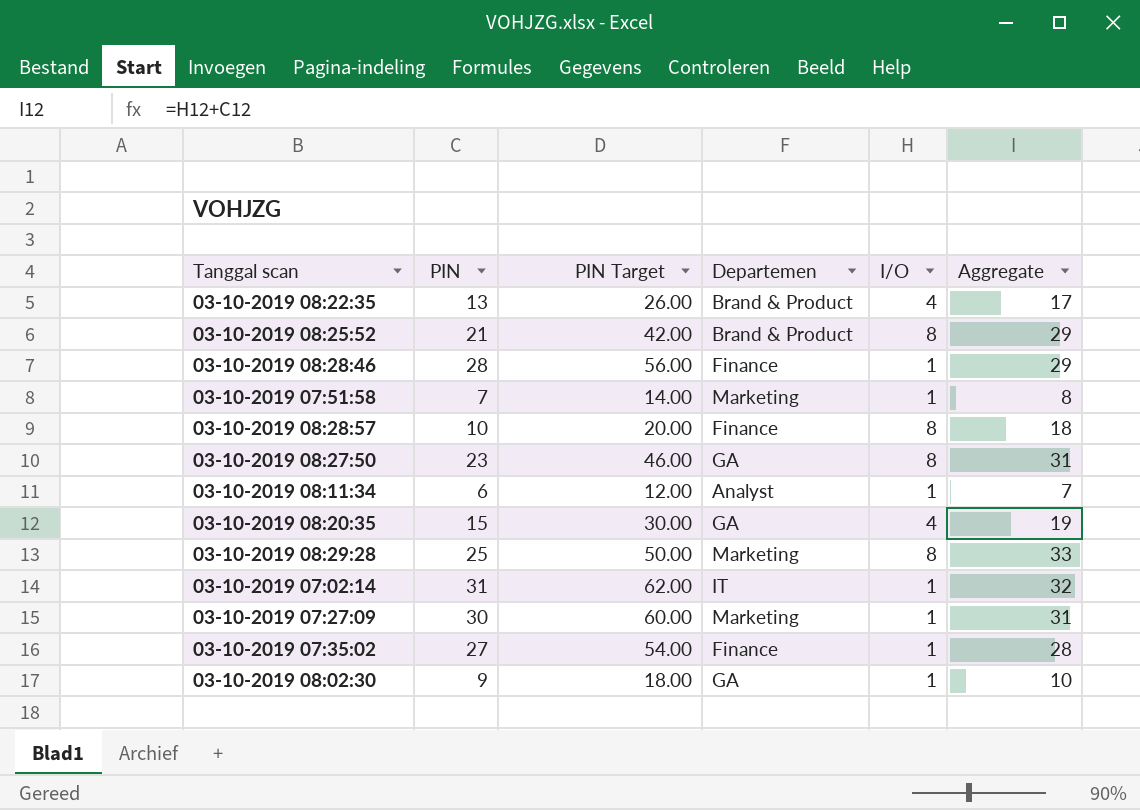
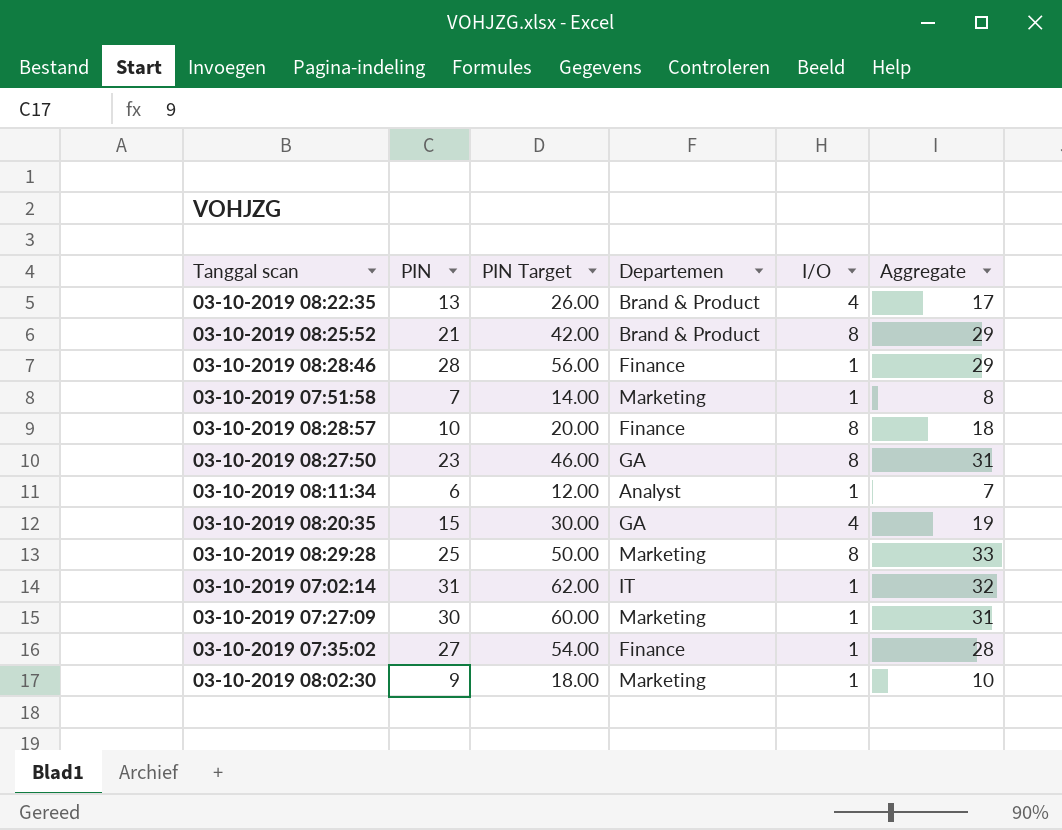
03-10-2019 08:02:30 | Departemen: GA -> Marketing

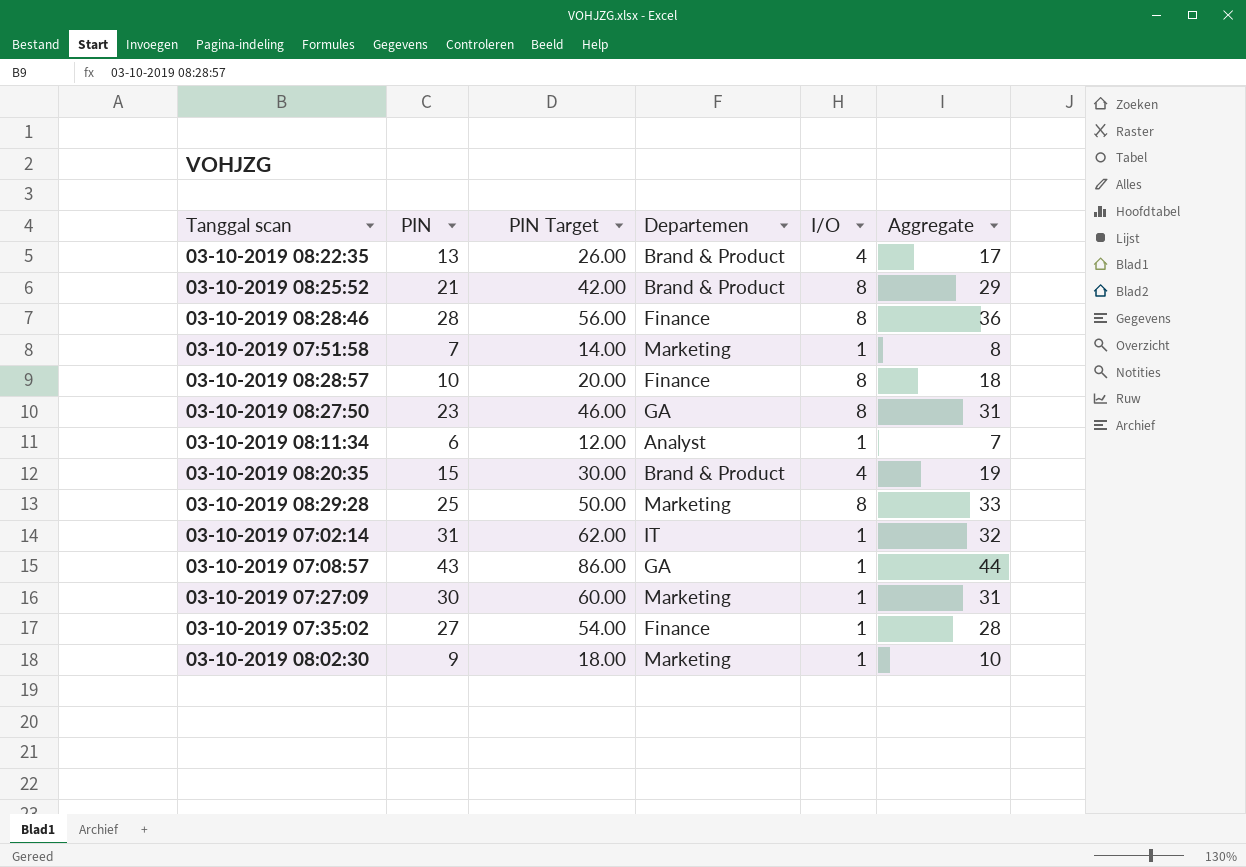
03-10-2019 08:28:46 | I/O: 1 -> 8
03-10-2019 08:28:46 | Aggregate: 29 -> 36
03-10-2019 08:20:35 | Departemen: GA -> Brand & Product
row 03-10-2019 07:08:57: none -> 43 | 86.00 | GA | 1 | 44

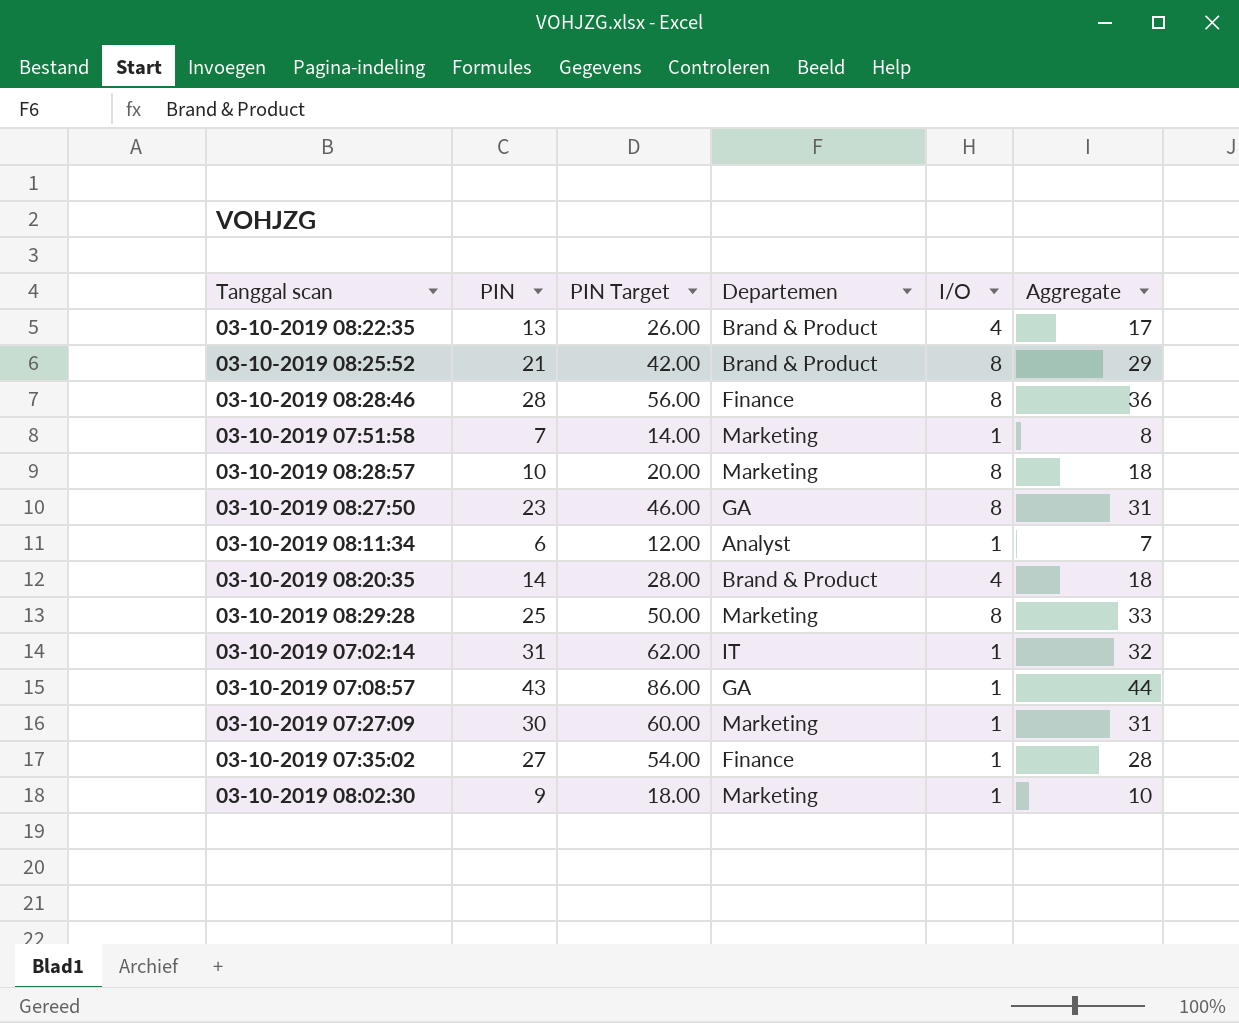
03-10-2019 08:28:57 | Departemen: Finance -> Marketing
03-10-2019 08:20:35 | PIN: 15 -> 14
03-10-2019 08:20:35 | PIN Target: 30.00 -> 28.00
03-10-2019 08:20:35 | Aggregate: 19 -> 18

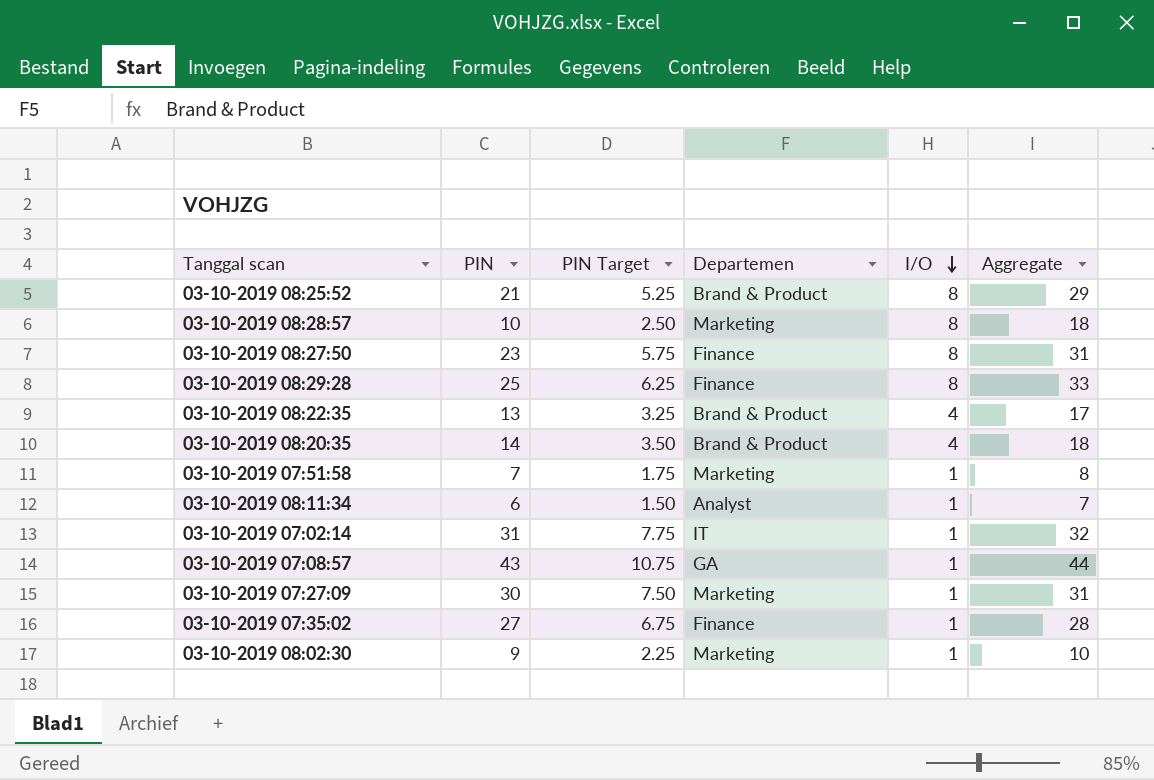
row order: none -> I/O descending
column PIN Target | formula: [PIN] * 2 -> [PIN] * 0.25
row 03-10-2019 08:28:46: 28 | 56.00 | Finance | 8 | 36 -> none
03-10-2019 08:27:50 | Departemen: GA -> Finance
03-10-2019 08:29:28 | Departemen: Marketing -> Finance

